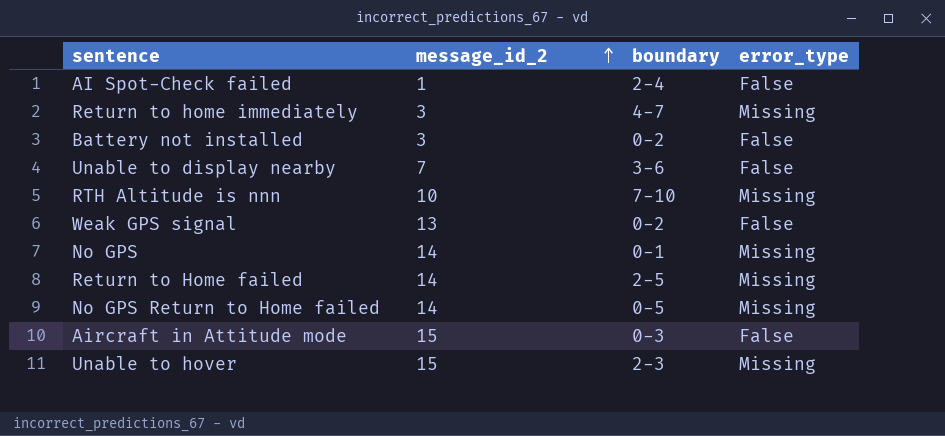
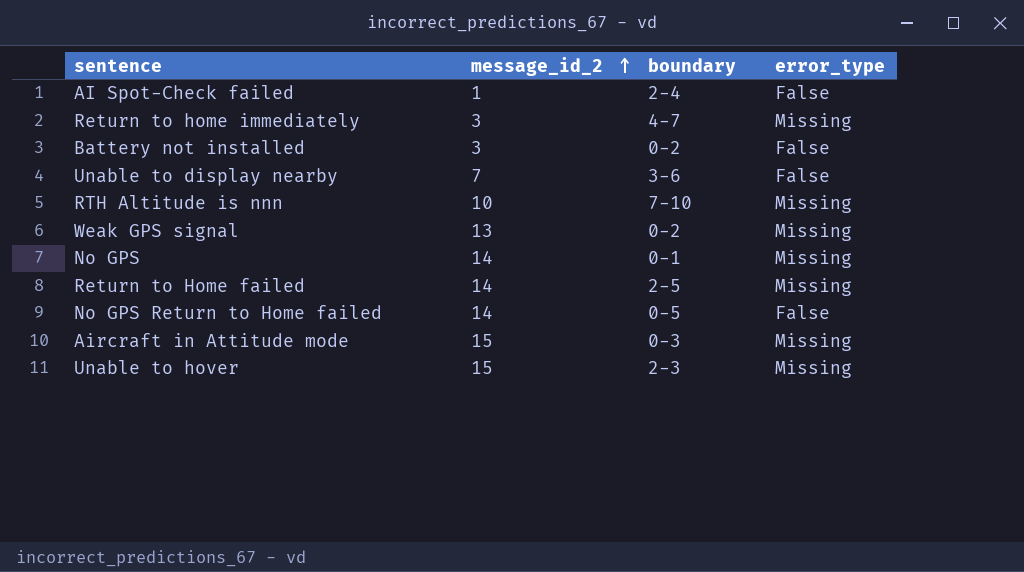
Weak GPS signal | error_type: False -> Missing
No GPS Return to Home failed | error_type: Missing -> False
Aircraft in Attitude mode | error_type: False -> Missing

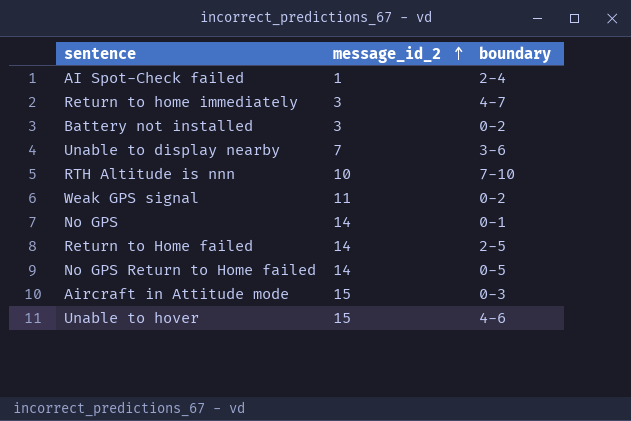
column error_type | position: 4 -> none
Weak GPS signal | message_id_2: 13 -> 11
Unable to hover | boundary: 2-3 -> 4-6

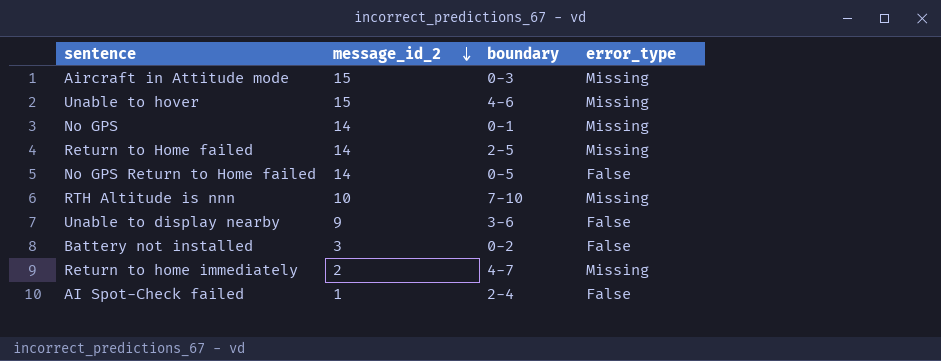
row order: message_id_2 ascending -> message_id_2 descending
column error_type | position: none -> 4
row Weak GPS signal: 11 | 0-2 -> none
Unable to display nearby | message_id_2: 7 -> 9
Return to home immediately | message_id_2: 3 -> 2

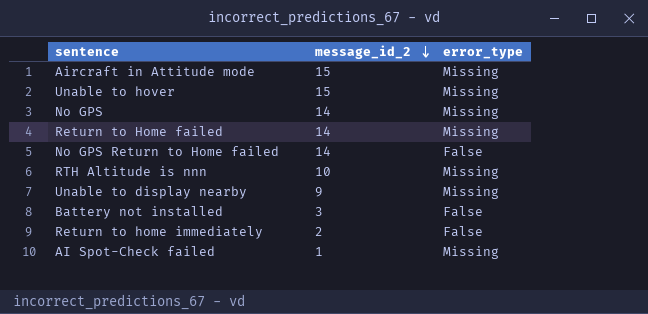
column boundary | position: 3 -> none
Unable to display nearby | error_type: False -> Missing
Return to home immediately | error_type: Missing -> False
AI Spot-Check failed | error_type: False -> Missing

